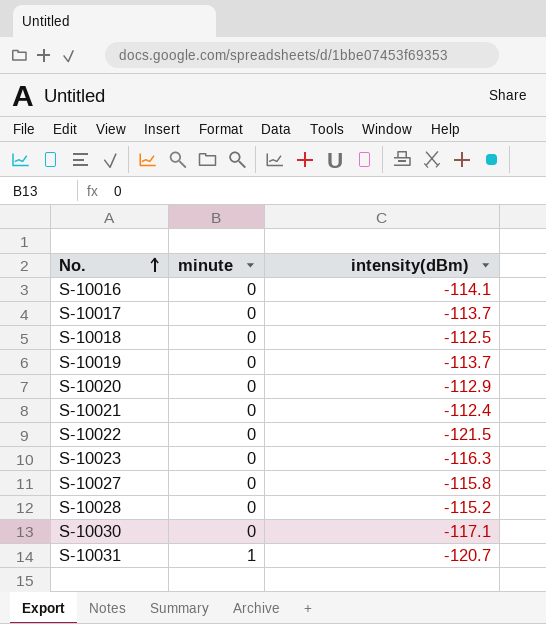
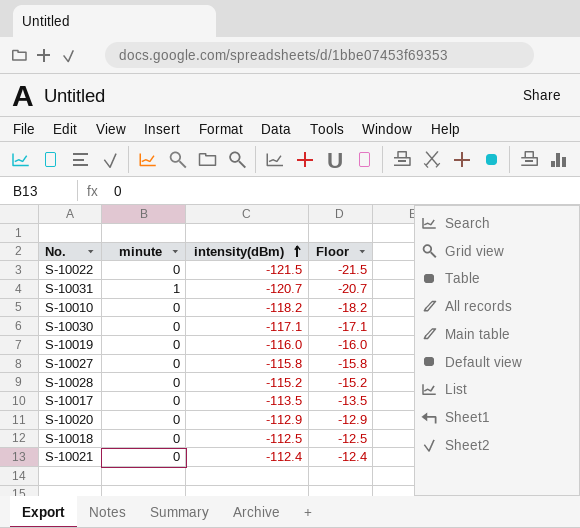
row order: No. ascending -> intensity(dBm) ascending
column Floor | formula: none -> [intensity(dBm)] + 100
row S-10016: 0 | -114.1 -> none
row S-10023: 0 | -116.3 -> none
row S-10010: none -> 0 | -118.2 | -18.2
S-10019 | intensity(dBm): -113.7 -> -116.0
S-10017 | intensity(dBm): -113.7 -> -113.5

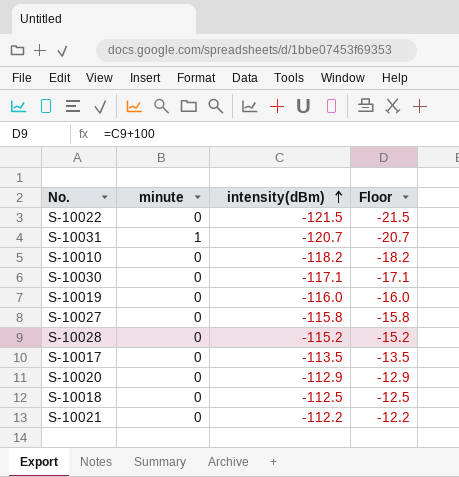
S-10021 | intensity(dBm): -112.4 -> -112.2
S-10021 | Floor: -12.4 -> -12.2

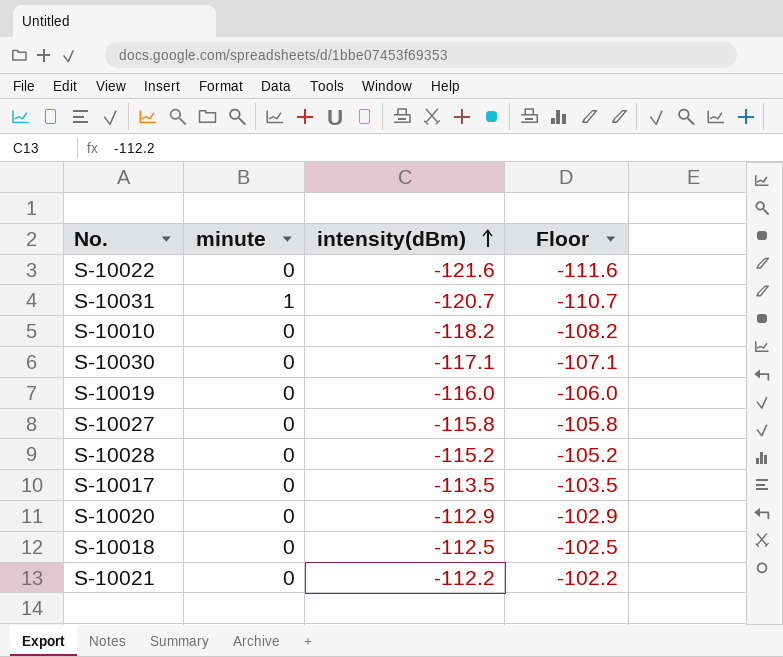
column Floor | formula: [intensity(dBm)] + 100 -> [intensity(dBm)] + 10
S-10022 | intensity(dBm): -121.5 -> -121.6

